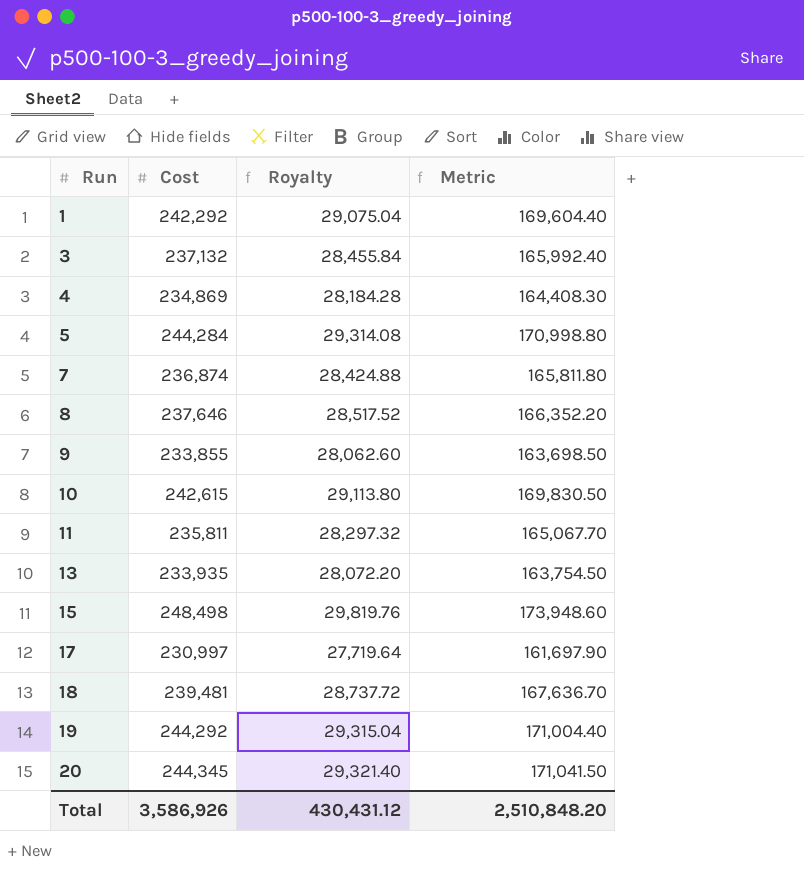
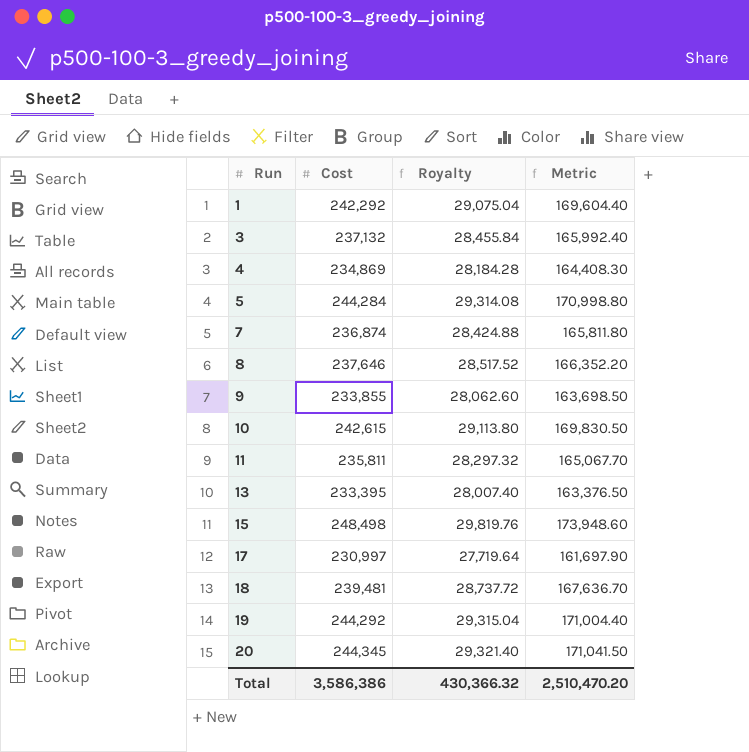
13 | Cost: 233,935 -> 233,395
13 | Royalty: 28,072.20 -> 28,007.40
13 | Metric: 163,754.50 -> 163,376.50
Total | Cost: 3,586,926 -> 3,586,386
Total | Royalty: 430,431.12 -> 430,366.32
Total | Metric: 2,510,848.20 -> 2,510,470.20

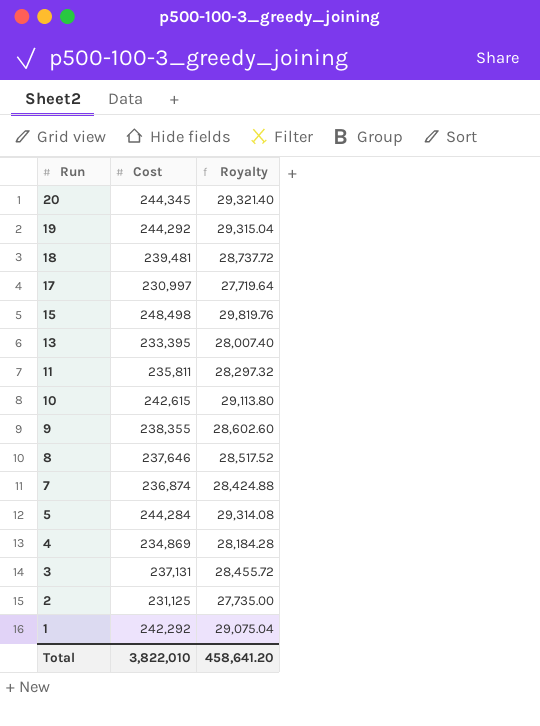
row order: Run ascending -> Run descending
column Metric | formula: [Cost] * 0.7 -> none
9 | Cost: 233,855 -> 238,355
9 | Royalty: 28,062.60 -> 28,602.60
3 | Cost: 237,132 -> 237,131
3 | Royalty: 28,455.84 -> 28,455.72
row 2: none -> 231,125 | 27,735.00
Total | Cost: 3,586,386 -> 3,822,010
Total | Royalty: 430,366.32 -> 458,641.20

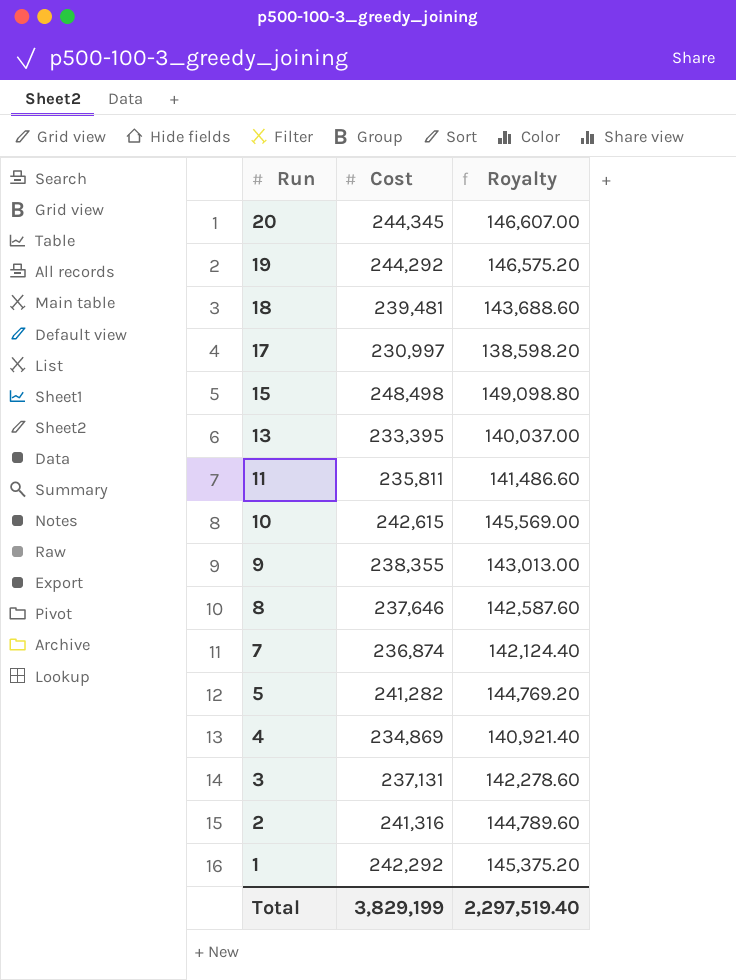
column Royalty | formula: [Cost] * 0.12 -> [Cost] * 0.6
5 | Cost: 244,284 -> 241,282
2 | Cost: 231,125 -> 241,316
Total | Cost: 3,822,010 -> 3,829,199
Total | Royalty: 458,641.20 -> 2,297,519.40

